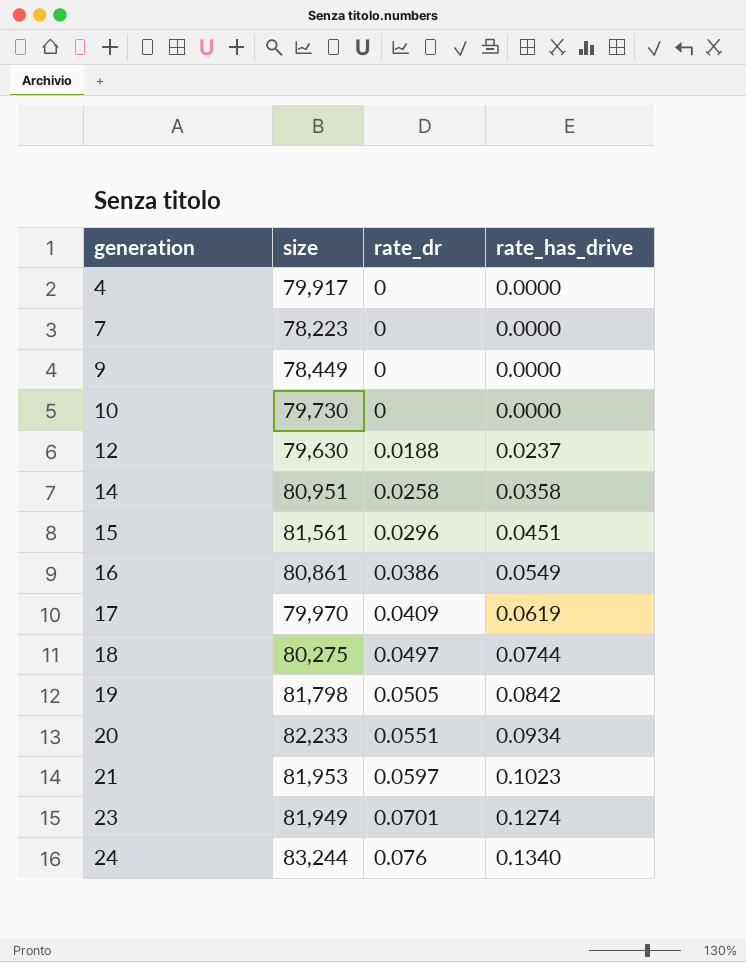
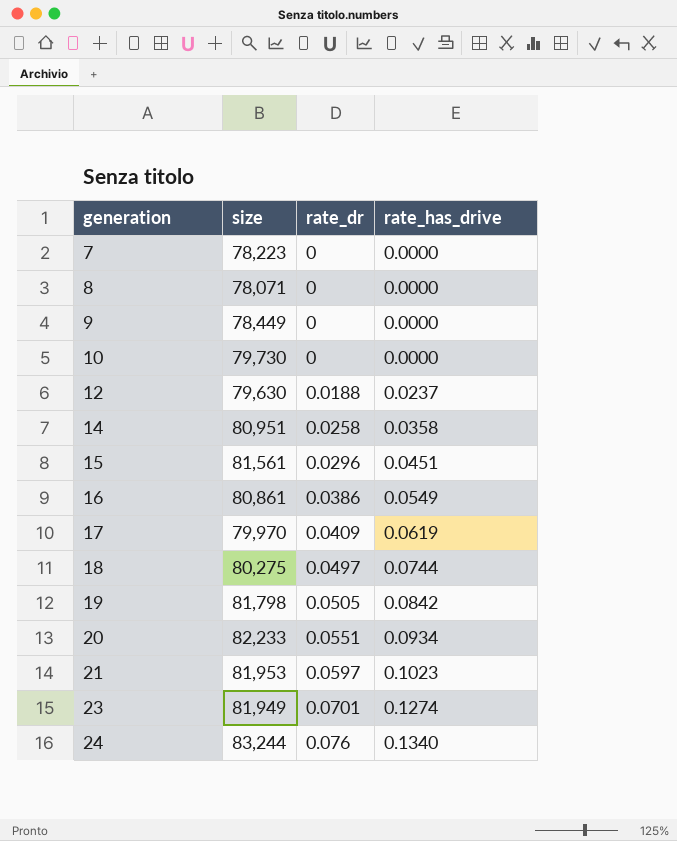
row 4: 79,917 | 0 | 0.0000 -> none
row 8: none -> 78,071 | 0 | 0.0000

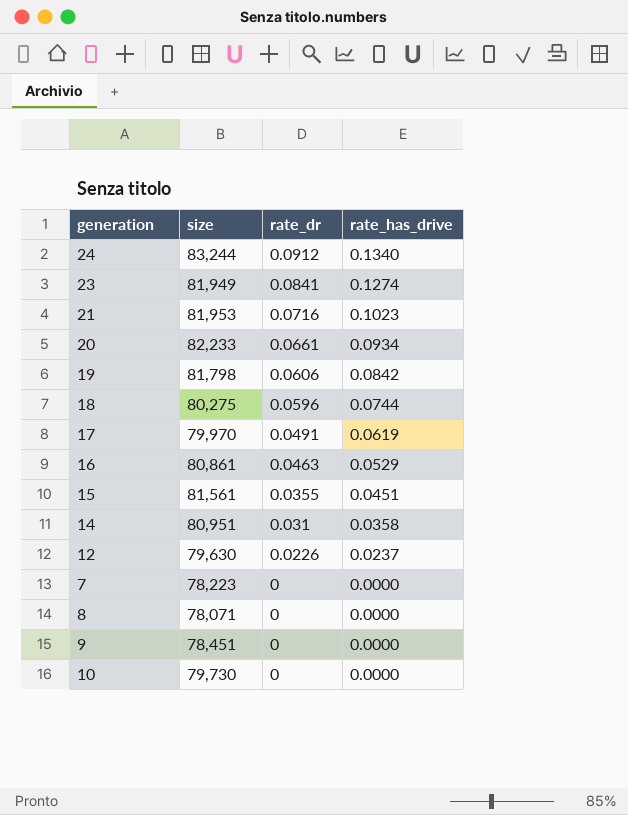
row order: generation ascending -> rate_dr descending
24 | rate_dr: 0.076 -> 0.0912
23 | rate_dr: 0.0701 -> 0.0841
21 | rate_dr: 0.0597 -> 0.0716
20 | rate_dr: 0.0551 -> 0.0661
19 | rate_dr: 0.0505 -> 0.0606
18 | rate_dr: 0.0497 -> 0.0596
17 | rate_dr: 0.0409 -> 0.0491
16 | rate_dr: 0.0386 -> 0.0463
16 | rate_has_drive: 0.0549 -> 0.0529
15 | rate_dr: 0.0296 -> 0.0355
14 | rate_dr: 0.0258 -> 0.031
12 | rate_dr: 0.0188 -> 0.0226
9 | size: 78,449 -> 78,451

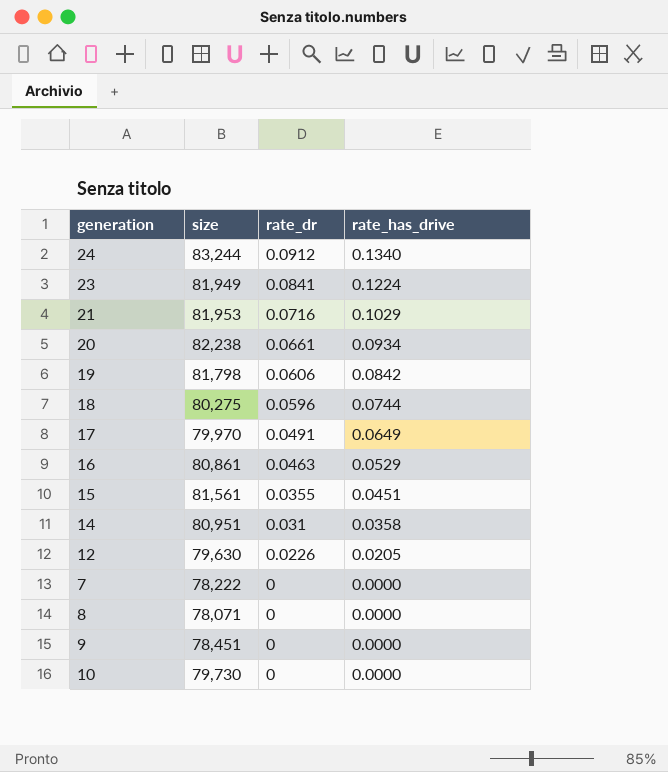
23 | rate_has_drive: 0.1274 -> 0.1224
21 | rate_has_drive: 0.1023 -> 0.1029
20 | size: 82,233 -> 82,238
17 | rate_has_drive: 0.0619 -> 0.0649
12 | rate_has_drive: 0.0237 -> 0.0205
7 | size: 78,223 -> 78,222

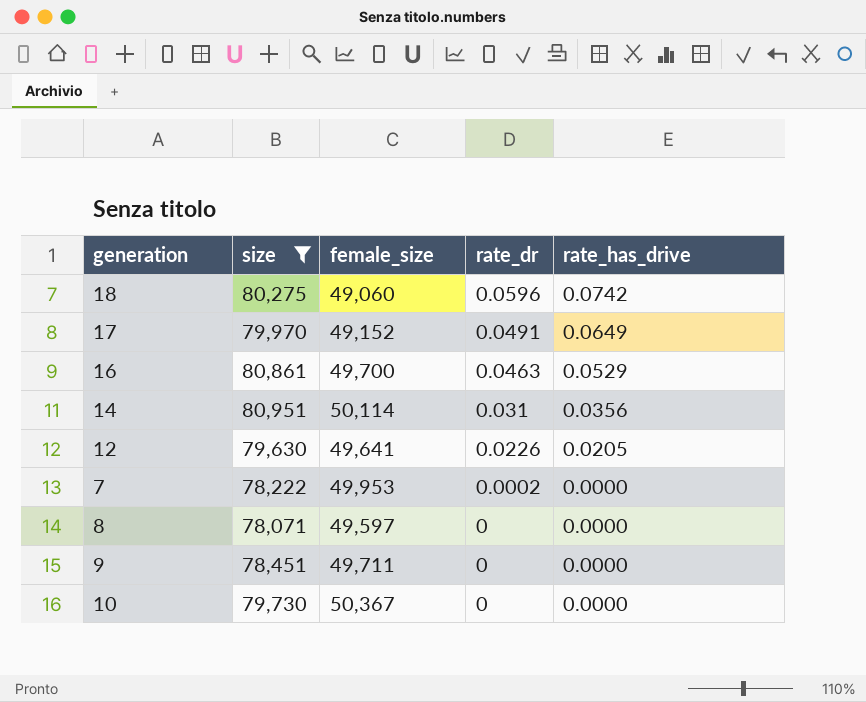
filter: none -> size <= 80,951
column female_size | position: none -> 3
18 | rate_has_drive: 0.0744 -> 0.0742
14 | rate_has_drive: 0.0358 -> 0.0356
7 | rate_dr: 0 -> 0.0002

